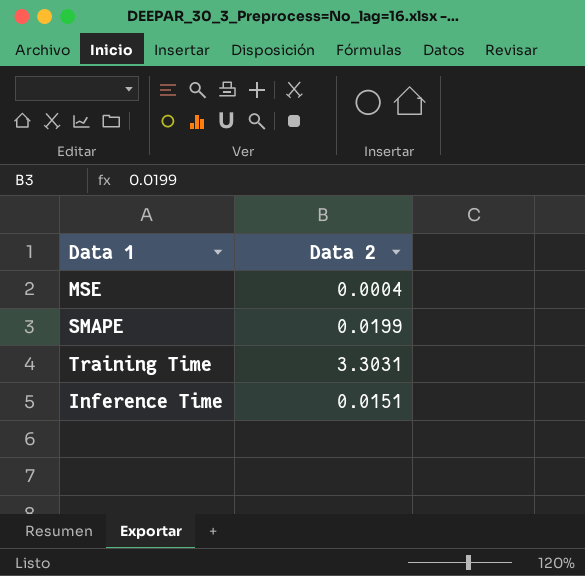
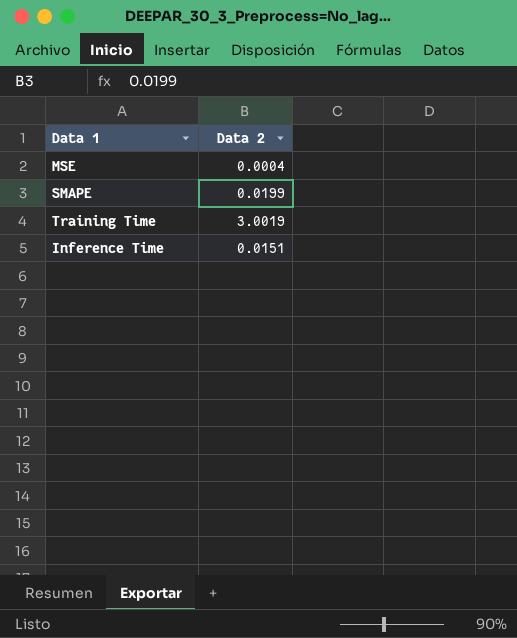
Training Time | Data 2: 3.3031 -> 3.0019

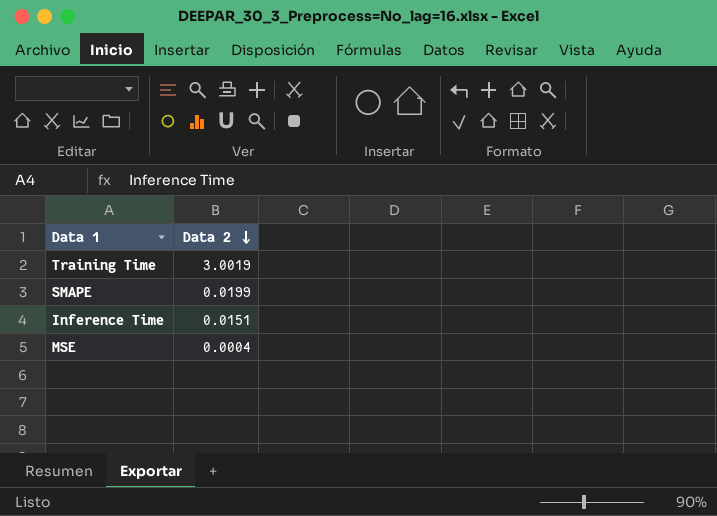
row order: none -> Data 2 descending

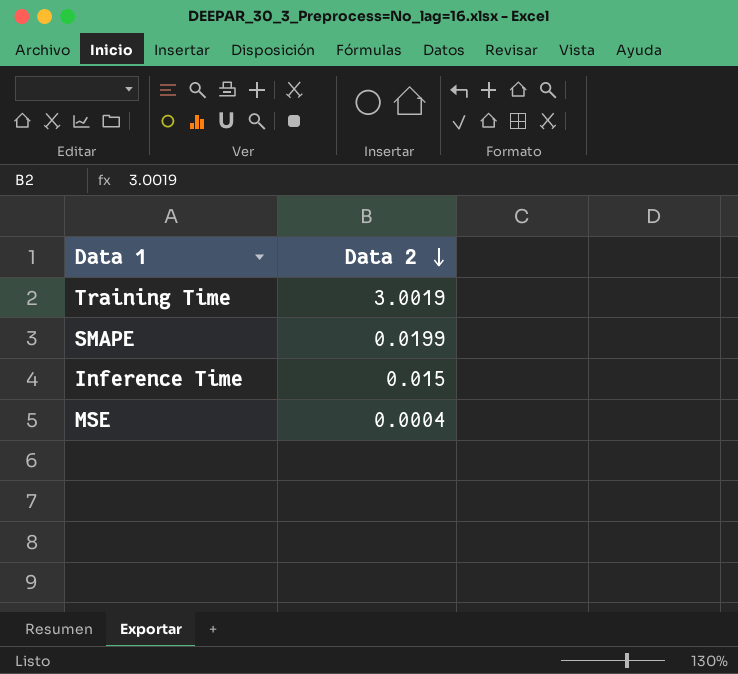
Inference Time | Data 2: 0.0151 -> 0.015

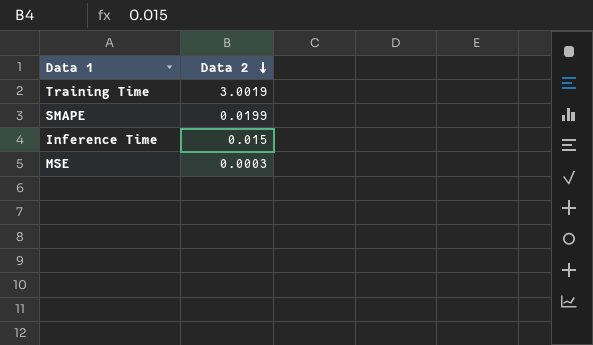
MSE | Data 2: 0.0004 -> 0.0003

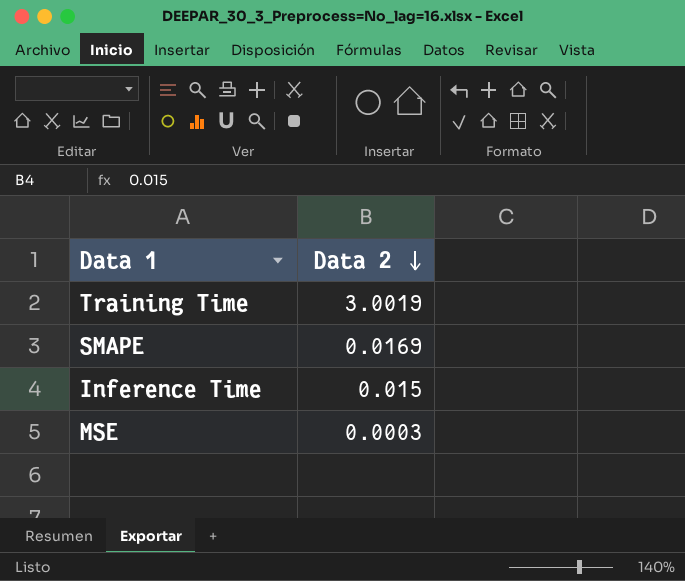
SMAPE | Data 2: 0.0199 -> 0.0169

